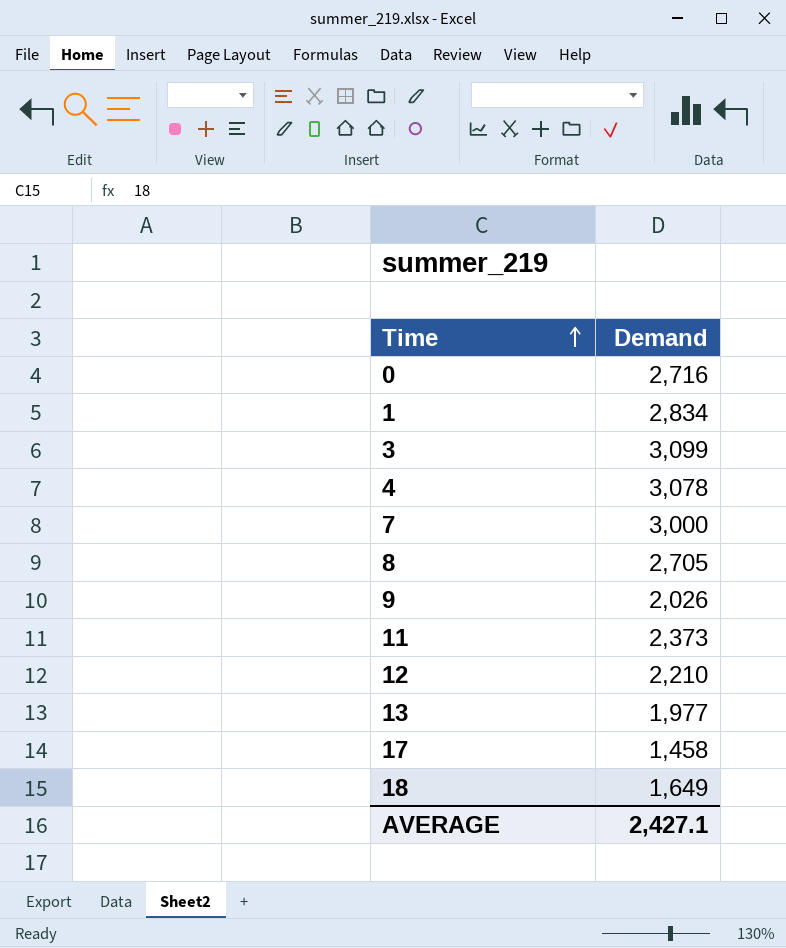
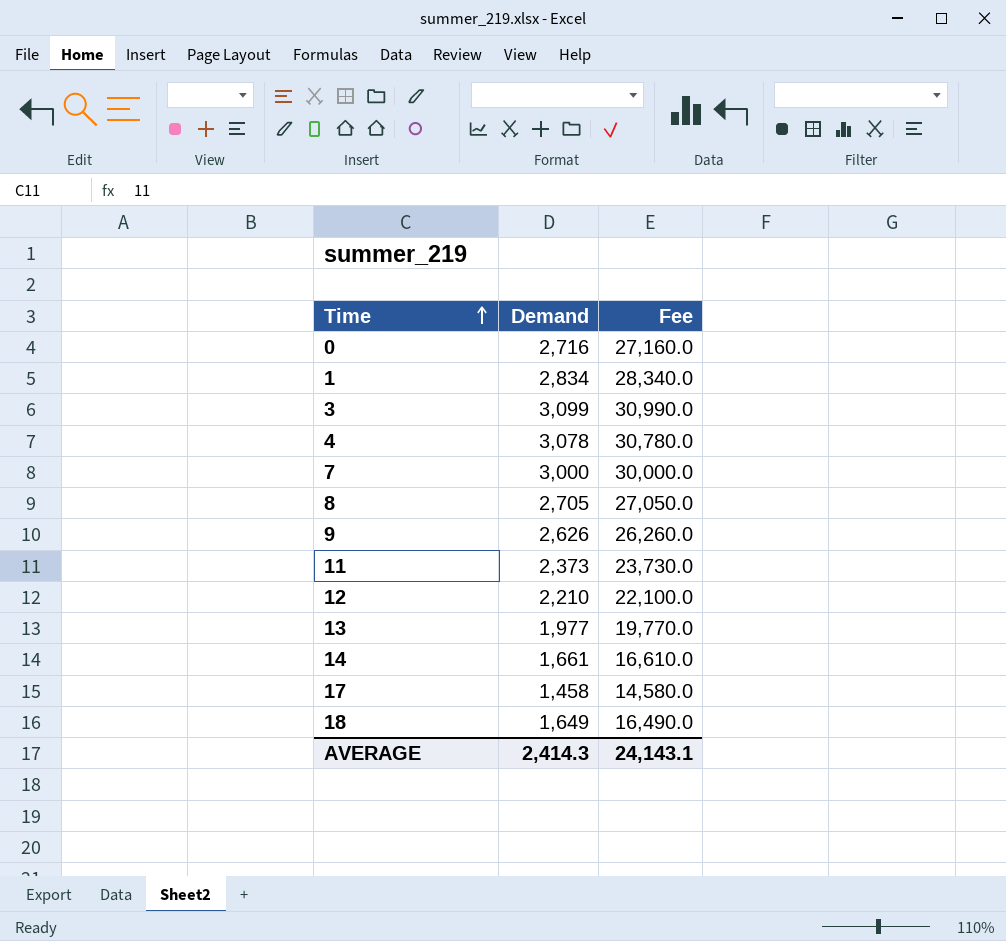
column Fee | formula: none -> [Demand] * 10
9 | Demand: 2,026 -> 2,626
row 14: none -> 1,661 | 16,610.0
AVERAGE | Demand: 2,427.1 -> 2,414.3

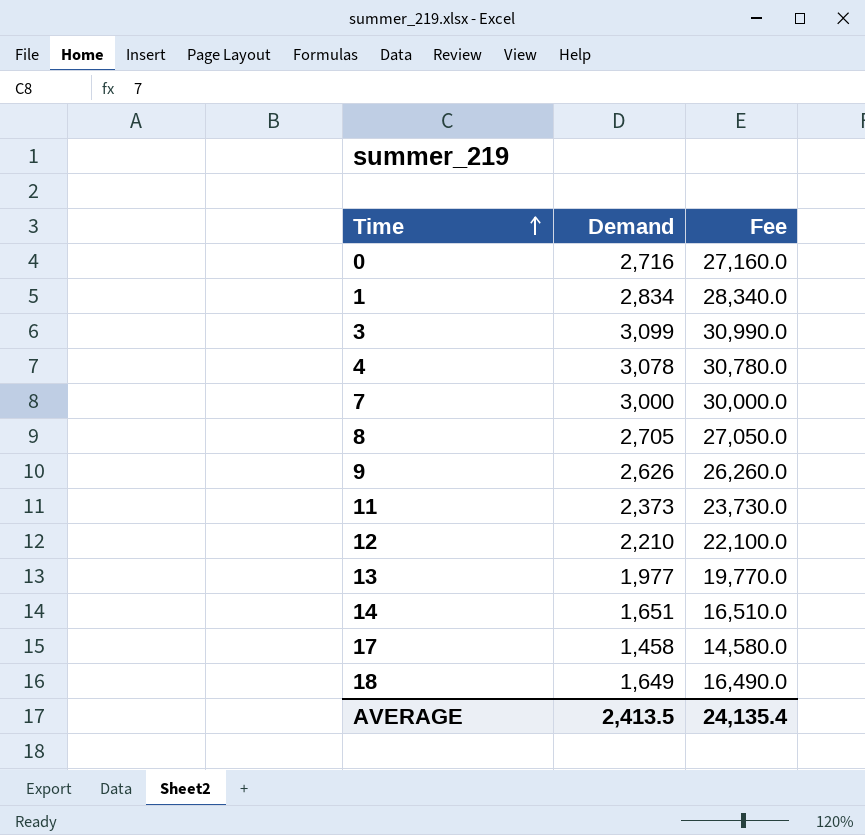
14 | Demand: 1,661 -> 1,651
14 | Fee: 16,610.0 -> 16,510.0
AVERAGE | Demand: 2,414.3 -> 2,413.5
AVERAGE | Fee: 24,143.1 -> 24,135.4

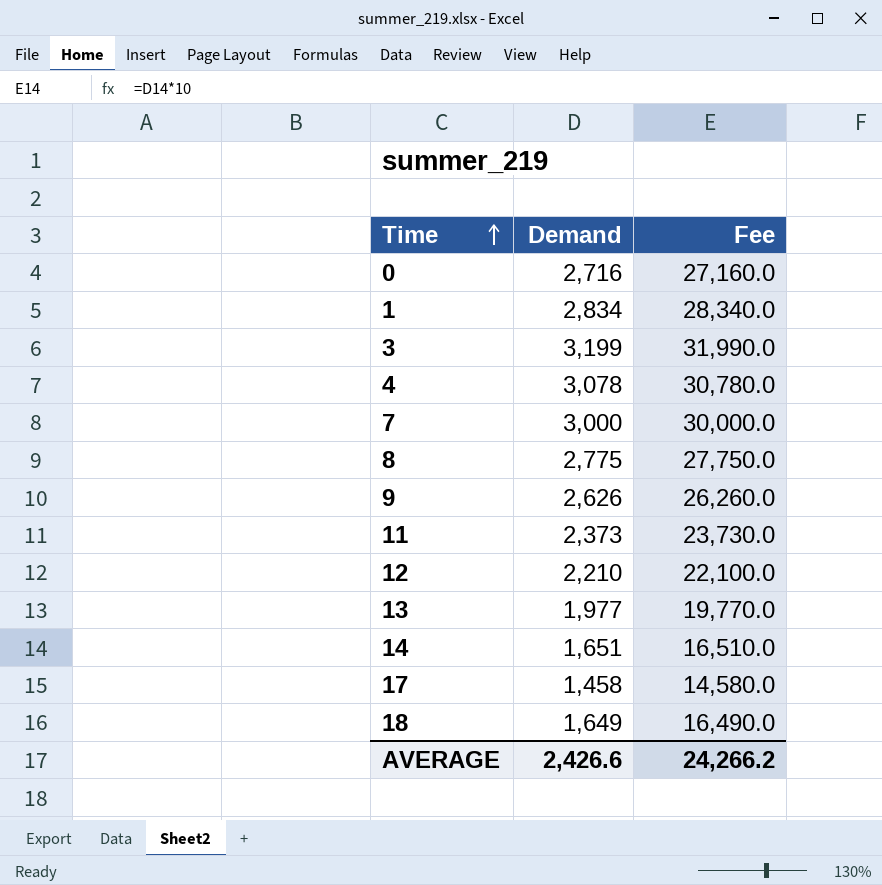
3 | Demand: 3,099 -> 3,199
3 | Fee: 30,990.0 -> 31,990.0
8 | Demand: 2,705 -> 2,775
8 | Fee: 27,050.0 -> 27,750.0
AVERAGE | Demand: 2,413.5 -> 2,426.6
AVERAGE | Fee: 24,135.4 -> 24,266.2

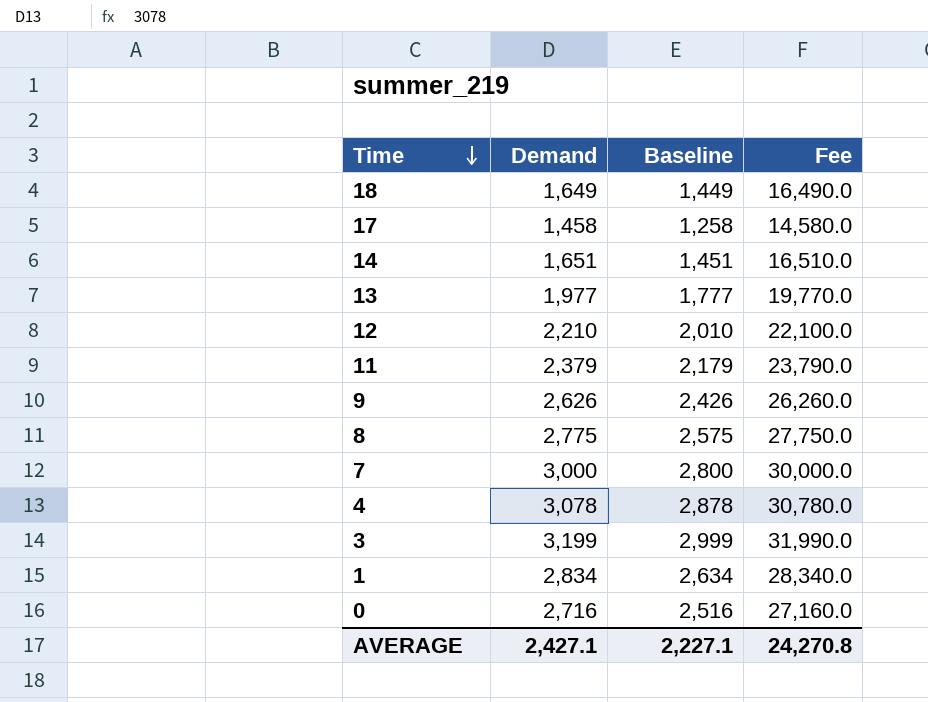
row order: Time ascending -> Time descending
column Baseline | formula: none -> [Demand] - 200
11 | Demand: 2,373 -> 2,379
11 | Fee: 23,730.0 -> 23,790.0
AVERAGE | Demand: 2,426.6 -> 2,427.1
AVERAGE | Fee: 24,266.2 -> 24,270.8

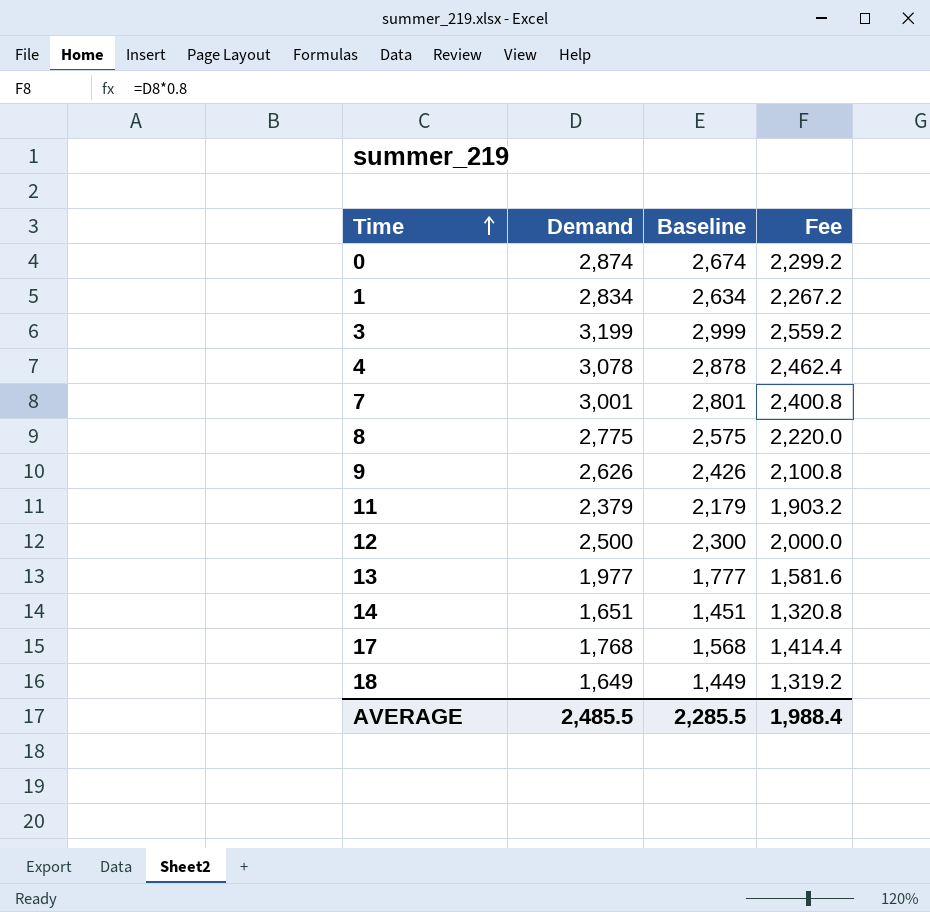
row order: Time descending -> Time ascending
column Fee | formula: [Demand] * 10 -> [Demand] * 0.8
0 | Demand: 2,716 -> 2,874
0 | Baseline: 2,516 -> 2,674
7 | Demand: 3,000 -> 3,001
7 | Baseline: 2,800 -> 2,801
12 | Demand: 2,210 -> 2,500
12 | Baseline: 2,010 -> 2,300
17 | Demand: 1,458 -> 1,768
17 | Baseline: 1,258 -> 1,568
AVERAGE | Demand: 2,427.1 -> 2,485.5
AVERAGE | Baseline: 2,227.1 -> 2,285.5
AVERAGE | Fee: 24,270.8 -> 1,988.4

